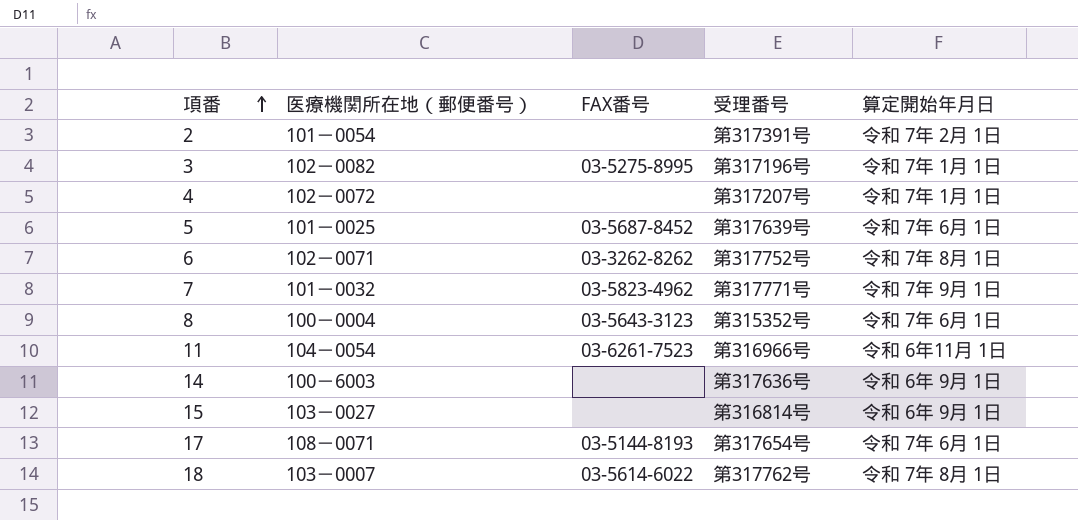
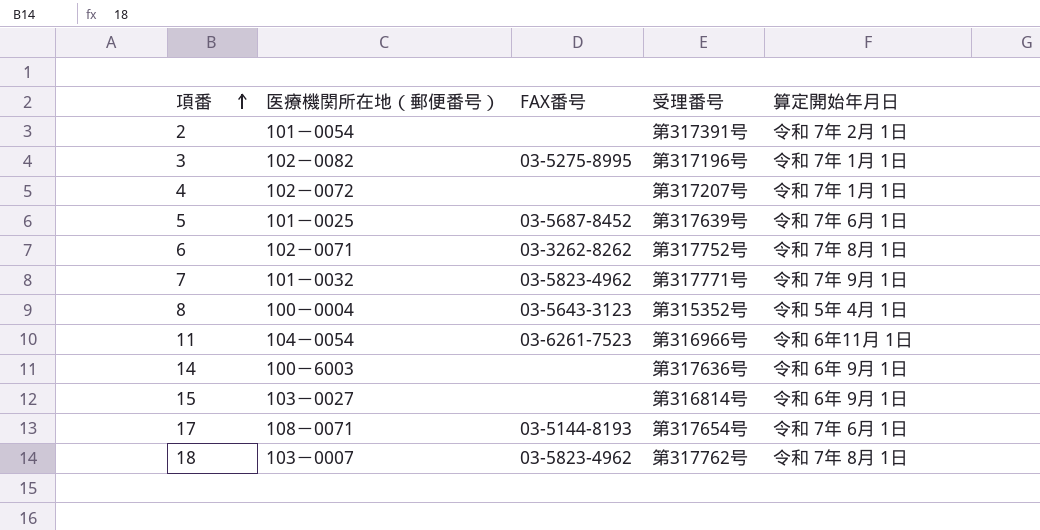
8 | 算定開始年月日: 令和 7年 6月 1日 -> 令和 5年 4月 1日
18 | FAX番号: 03-5614-6022 -> 03-5823-4962

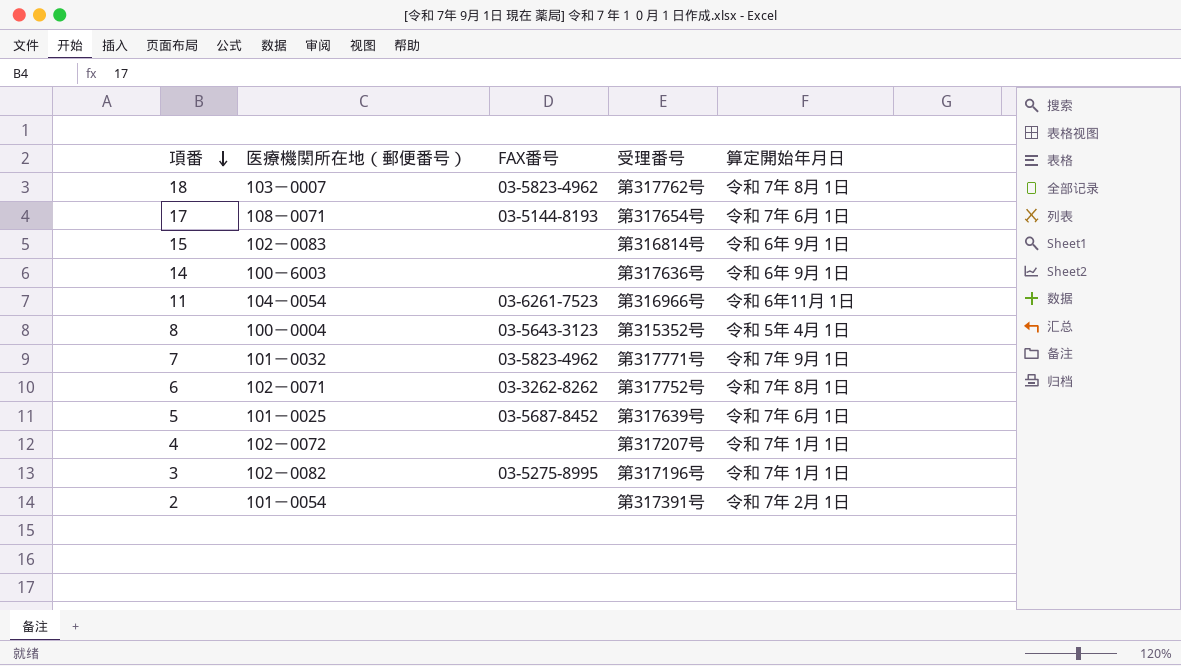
row order: 項番 ascending -> 項番 descending
15 | 医療機関所在地（郵便番号）: 103－0027 -> 102－0083

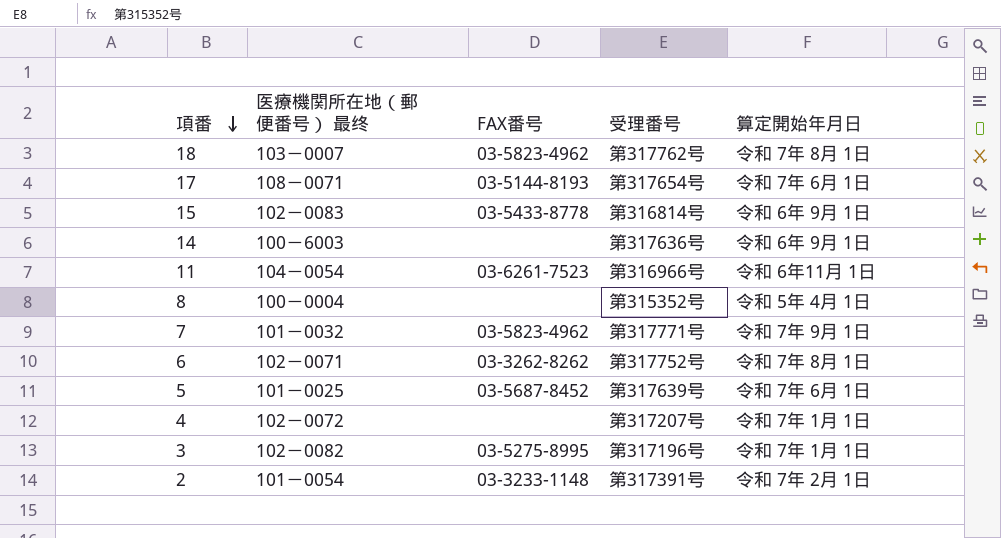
column name: 医療機関所在地（郵便番号） -> 医療機関所在地（郵便番号） 最终
15 | FAX番号: none -> 03-5433-8778
8 | FAX番号: 03-5643-3123 -> none
2 | FAX番号: none -> 03-3233-1148

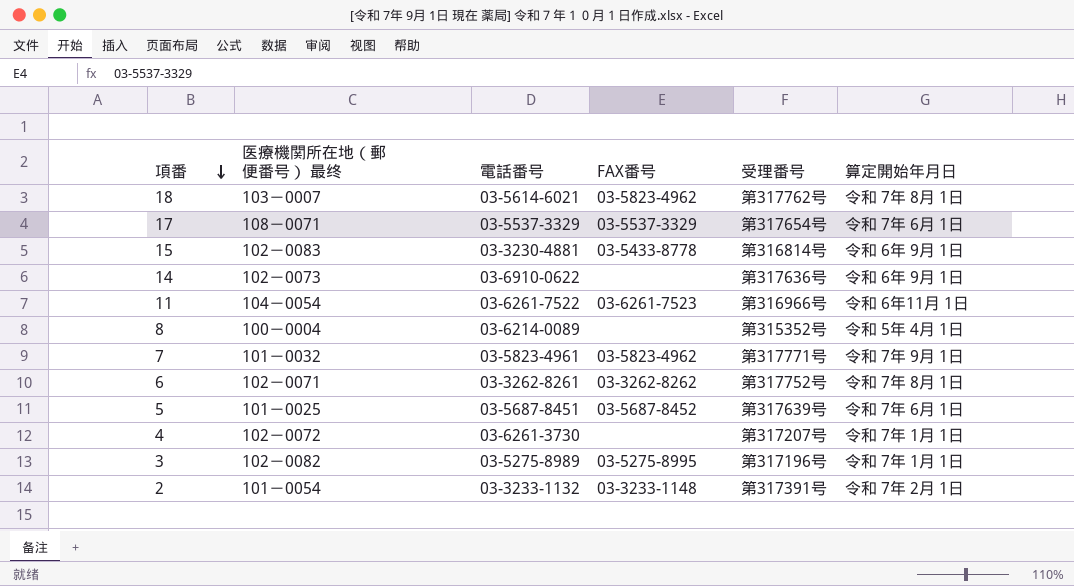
column 電話番号 | position: none -> 3
17 | FAX番号: 03-5144-8193 -> 03-5537-3329
14 | 医療機関所在地（郵便番号） 最终: 100－6003 -> 102－0073

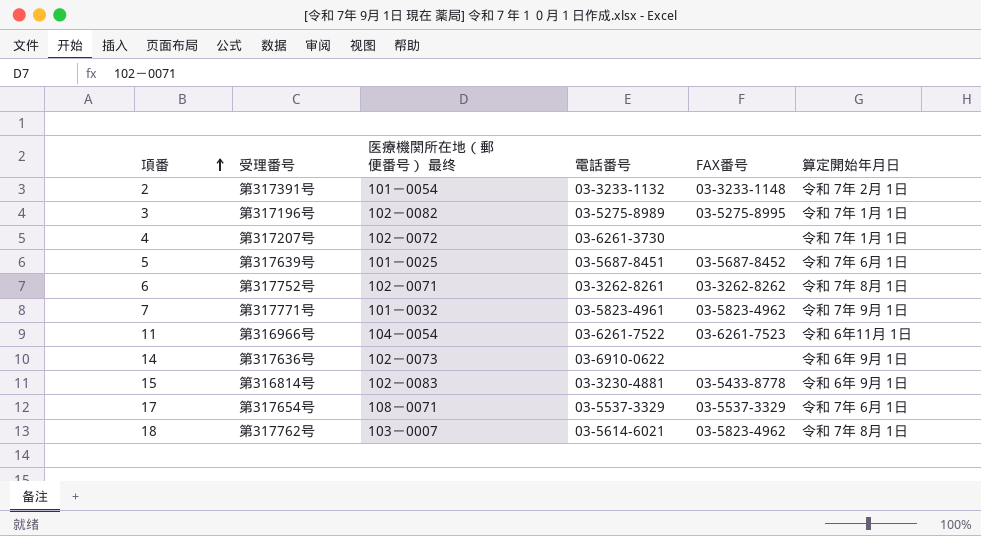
row order: 項番 descending -> 項番 ascending
column 受理番号 | position: 5 -> 2
row 8: 100－0004 | 03-6214-0089 | none | 第315352号 | 令和 5年 4月 1日 -> none

